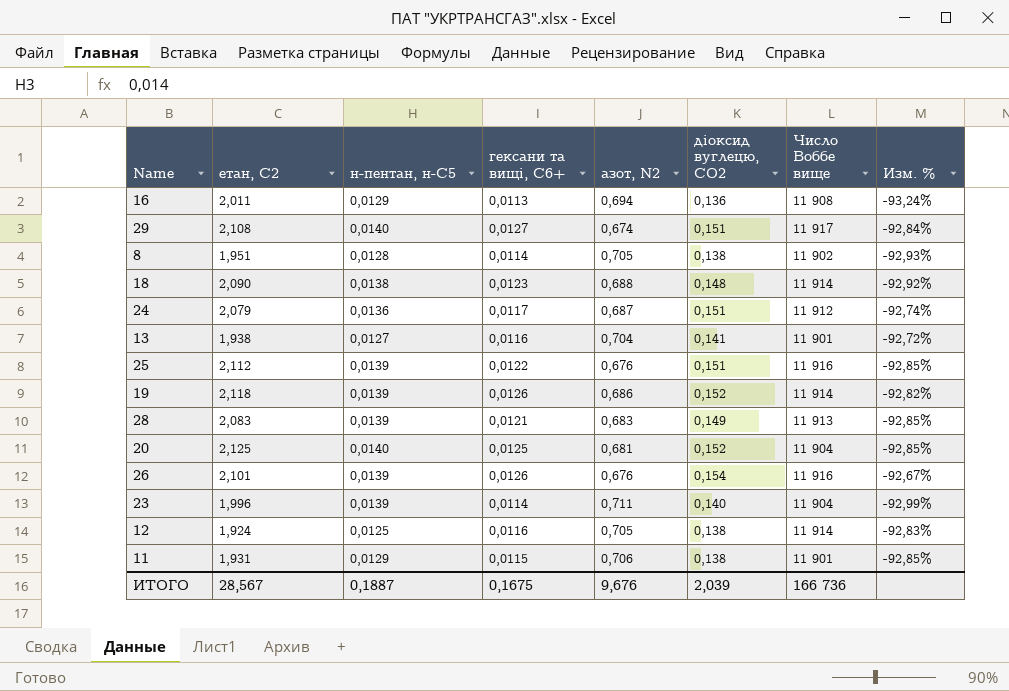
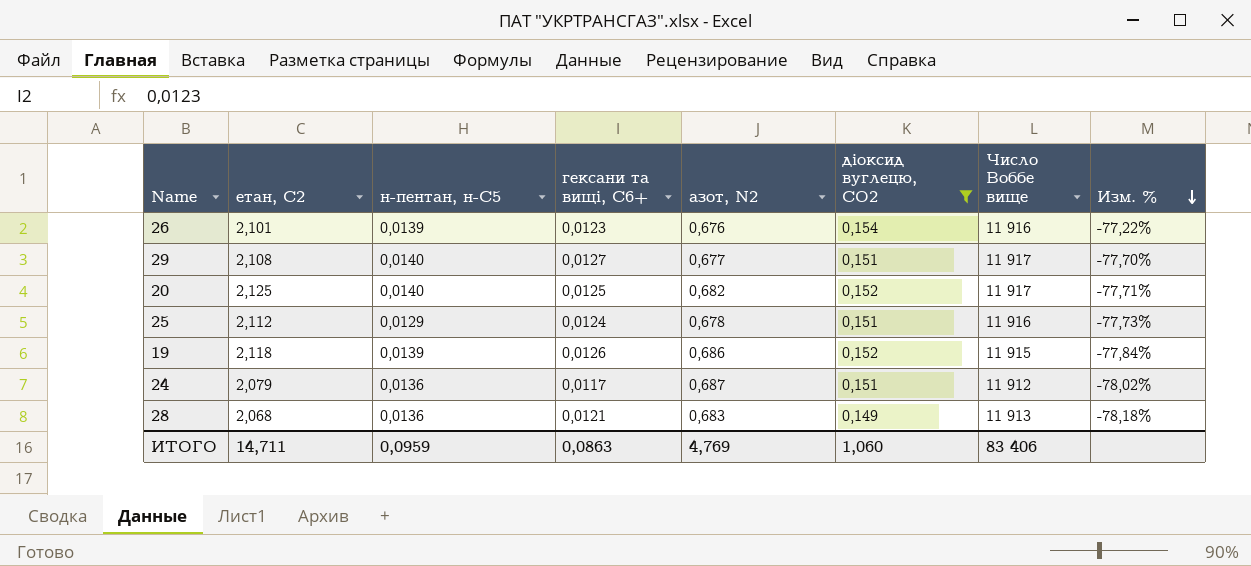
filter: none -> діоксид вуглецю, CО2 >= 0,149
row order: none -> Изм. % descending
column Изм. % | formula: ([діоксид вуглецю, CО2] - [етан, С2]) / [етан, С2] -> ([діоксид вуглецю, CО2] - [азот, N2]) / [азот, N2]
26 | гексани та вищі, С6+: 0,0126 -> 0,0123
29 | азот, N2: 0,674 -> 0,677
20 | азот, N2: 0,681 -> 0,682
20 | Число Воббе вище: 11 904 -> 11 917
25 | н-пентан, н-С5: 0,0139 -> 0,0129
25 | гексани та вищі, С6+: 0,0122 -> 0,0124
25 | азот, N2: 0,676 -> 0,678
19 | Число Воббе вище: 11 914 -> 11 915
28 | етан, С2: 2,083 -> 2,068
28 | н-пентан, н-С5: 0,0139 -> 0,0136
ИТОГО | етан, С2: 28,567 -> 14,711
ИТОГО | н-пентан, н-С5: 0,1887 -> 0,0959
ИТОГО | гексани та вищі, С6+: 0,1675 -> 0,0863
ИТОГО | азот, N2: 9,676 -> 4,769
ИТОГО | діоксид вуглецю, CО2: 2,039 -> 1,060
ИТОГО | Число Воббе вище: 166 736 -> 83 406

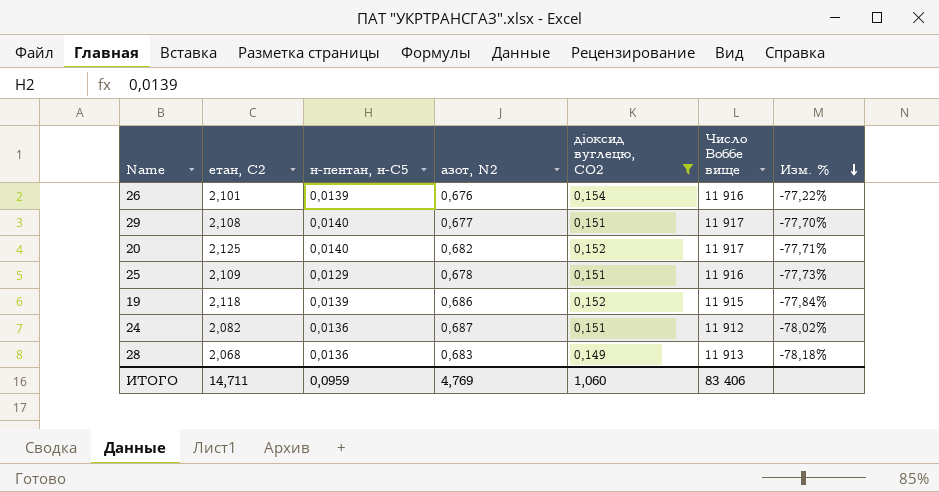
column гексани та вищі, С6+ | position: 4 -> none
25 | етан, С2: 2,112 -> 2,109
24 | етан, С2: 2,079 -> 2,082

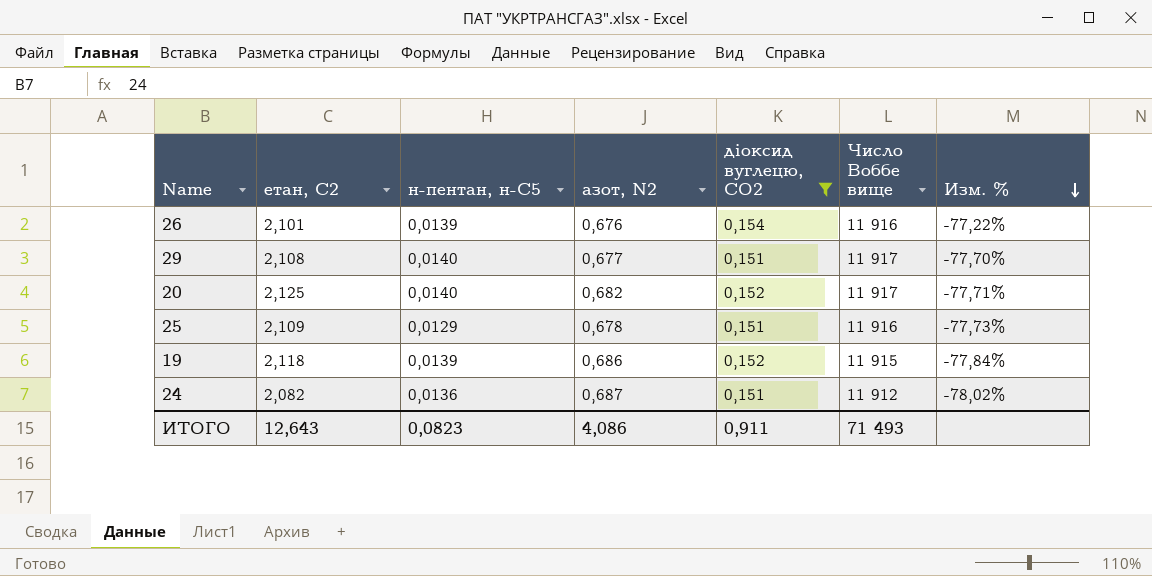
row 28: 2,068 | 0,0136 | 0,683 | 0,149 | 11 913 | -78,18% -> none
ИТОГО | етан, С2: 14,711 -> 12,643
ИТОГО | н-пентан, н-С5: 0,0959 -> 0,0823
ИТОГО | азот, N2: 4,769 -> 4,086
ИТОГО | діоксид вуглецю, CО2: 1,060 -> 0,911
ИТОГО | Число Воббе вище: 83 406 -> 71 493

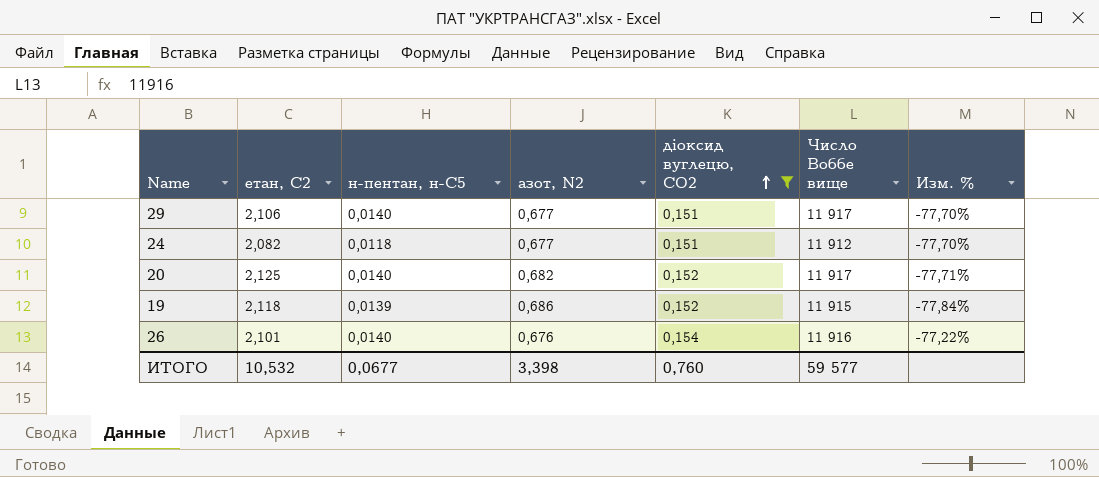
row order: Изм. % descending -> діоксид вуглецю, CО2 ascending
row 25: 2,109 | 0,0129 | 0,678 | 0,151 | 11 916 | -77,73% -> none
29 | етан, С2: 2,108 -> 2,106
24 | н-пентан, н-С5: 0,0136 -> 0,0118
24 | азот, N2: 0,687 -> 0,677
24 | Изм. %: -78,02% -> -77,70%
26 | н-пентан, н-С5: 0,0139 -> 0,0140
ИТОГО | етан, С2: 12,643 -> 10,532
ИТОГО | н-пентан, н-С5: 0,0823 -> 0,0677
ИТОГО | азот, N2: 4,086 -> 3,398
ИТОГО | діоксид вуглецю, CО2: 0,911 -> 0,760
ИТОГО | Число Воббе вище: 71 493 -> 59 577

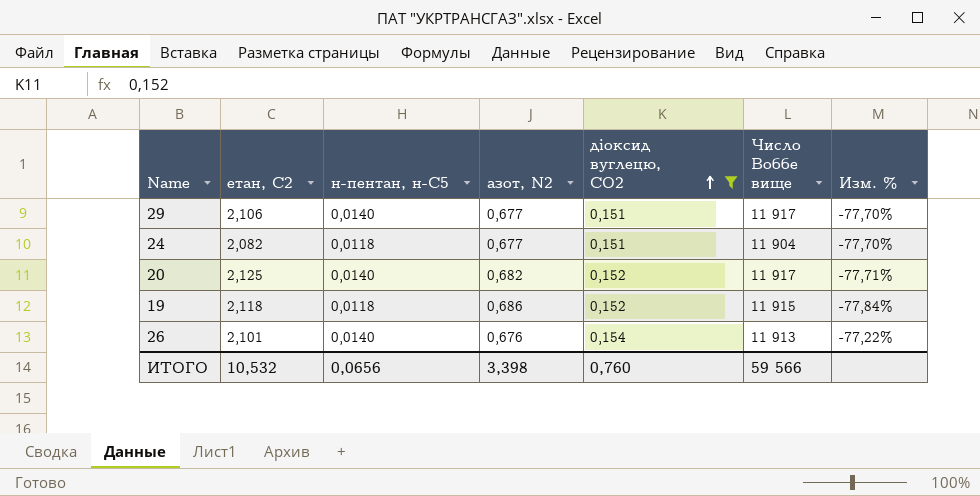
24 | Число Воббе вище: 11 912 -> 11 904
19 | н-пентан, н-С5: 0,0139 -> 0,0118
26 | Число Воббе вище: 11 916 -> 11 913
ИТОГО | н-пентан, н-С5: 0,0677 -> 0,0656
ИТОГО | Число Воббе вище: 59 577 -> 59 566

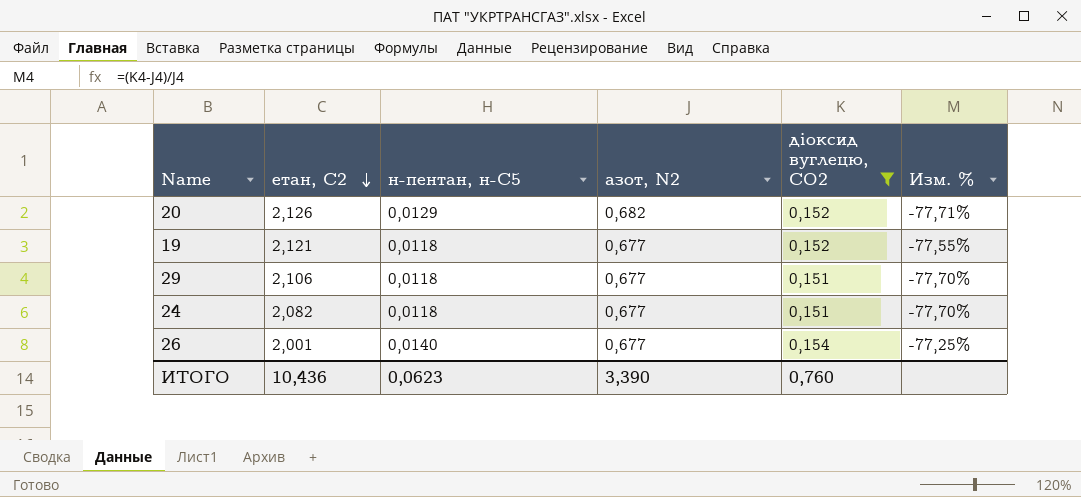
row order: діоксид вуглецю, CО2 ascending -> етан, С2 descending
column Число Воббе вище | position: 6 -> none
20 | етан, С2: 2,125 -> 2,126
20 | н-пентан, н-С5: 0,0140 -> 0,0129
19 | етан, С2: 2,118 -> 2,121
19 | азот, N2: 0,686 -> 0,677
19 | Изм. %: -77,84% -> -77,55%
29 | н-пентан, н-С5: 0,0140 -> 0,0118
26 | етан, С2: 2,101 -> 2,001
26 | азот, N2: 0,676 -> 0,677
26 | Изм. %: -77,22% -> -77,25%
ИТОГО | етан, С2: 10,532 -> 10,436
ИТОГО | н-пентан, н-С5: 0,0656 -> 0,0623
ИТОГО | азот, N2: 3,398 -> 3,390

